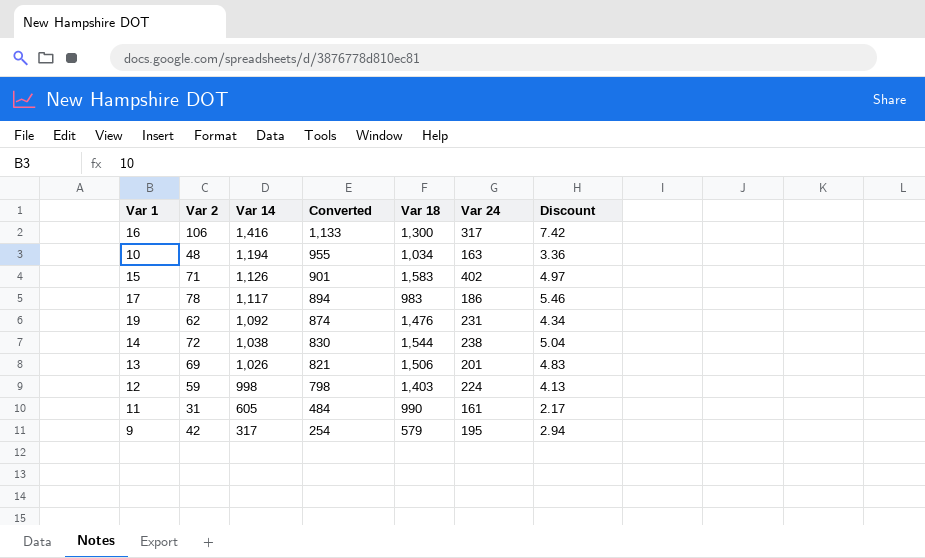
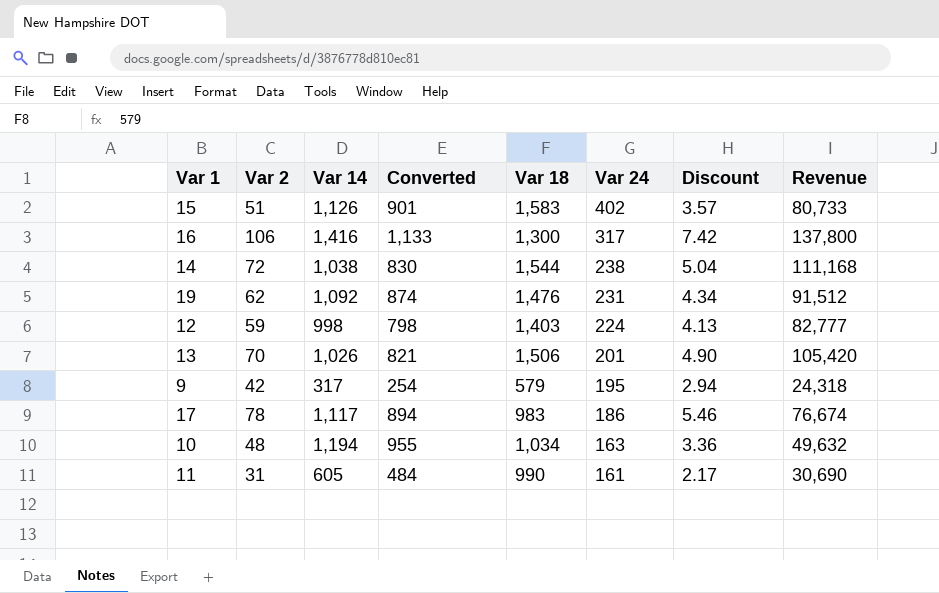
row order: Var 14 descending -> Var 24 descending
column Revenue | formula: none -> [Var 2] * [Var 18]
15 | Var 2: 71 -> 51
15 | Discount: 4.97 -> 3.57
13 | Var 2: 69 -> 70
13 | Discount: 4.83 -> 4.90

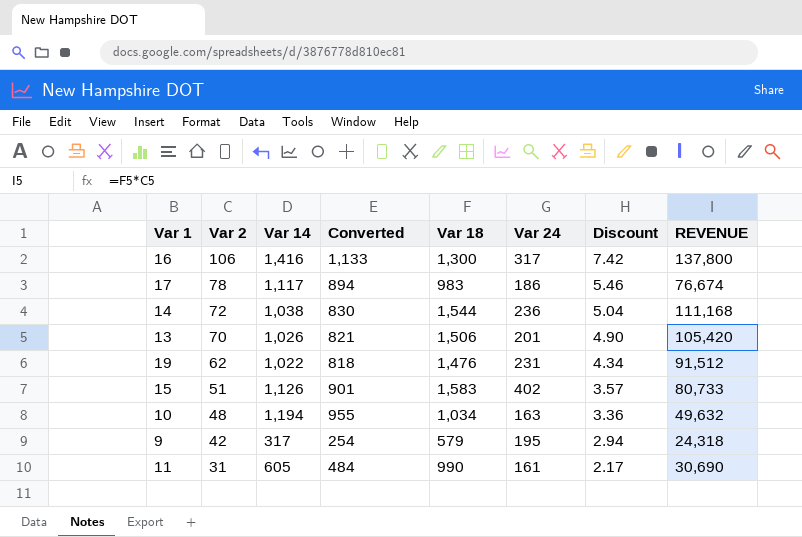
row order: Var 24 descending -> Var 2 descending
column name: Revenue -> REVENUE
row 12: 59 | 998 | 798 | 1,403 | 224 | 4.13 | 82,777 -> none
14 | Var 24: 238 -> 236
19 | Var 14: 1,092 -> 1,022
19 | Converted: 874 -> 818

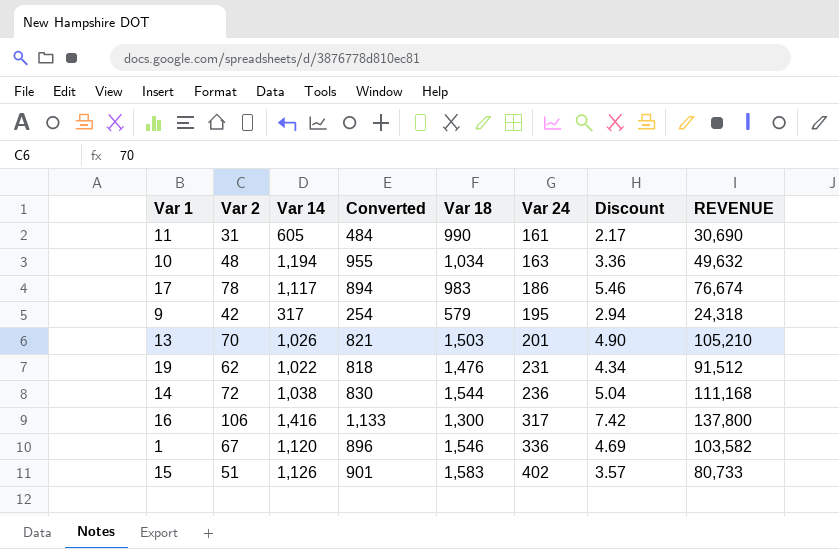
row order: Var 2 descending -> Var 24 ascending
13 | Var 18: 1,506 -> 1,503
13 | REVENUE: 105,420 -> 105,210
row 1: none -> 67 | 1,120 | 896 | 1,546 | 336 | 4.69 | 103,582

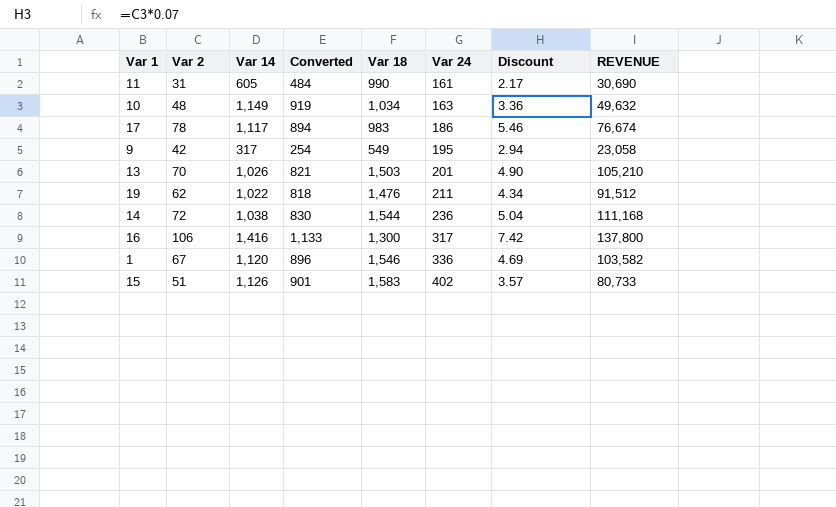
10 | Var 14: 1,194 -> 1,149
10 | Converted: 955 -> 919
9 | Var 18: 579 -> 549
9 | REVENUE: 24,318 -> 23,058
19 | Var 24: 231 -> 211

